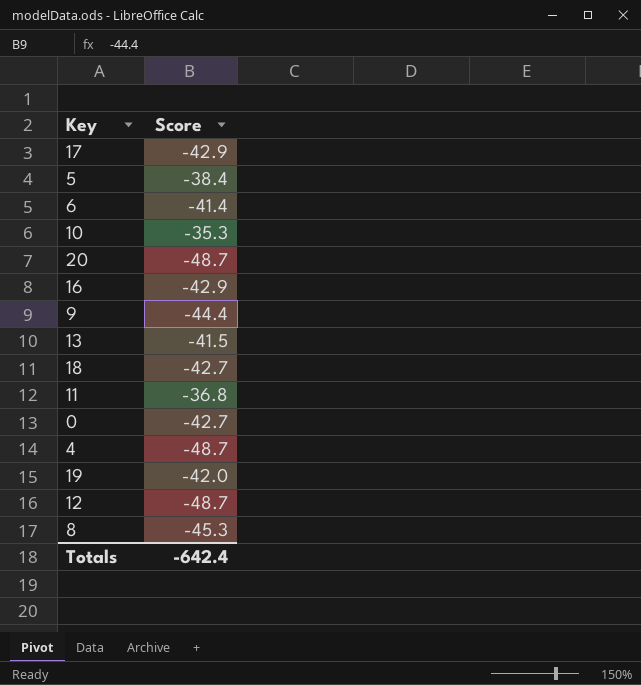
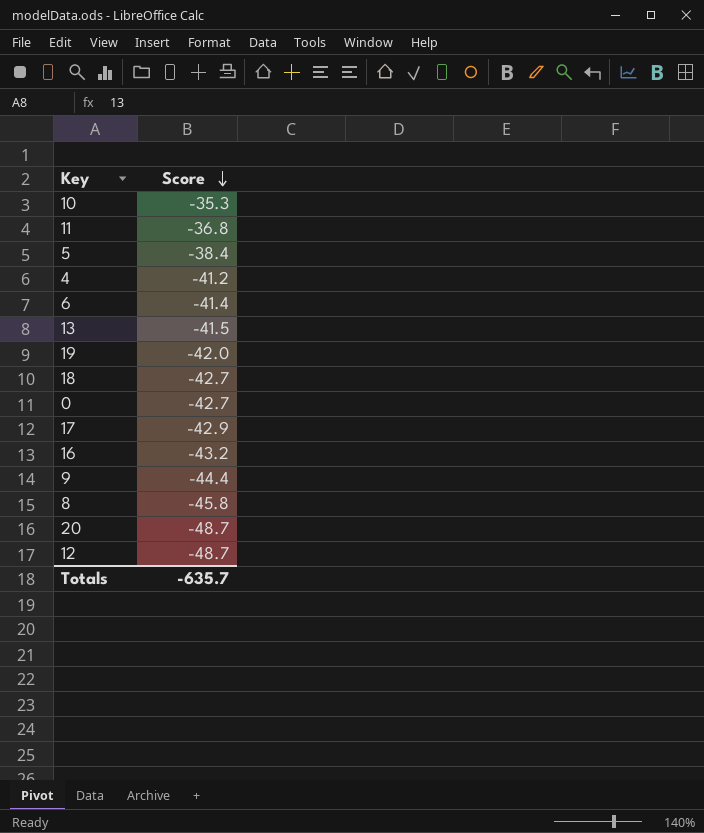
row order: none -> Score descending
4 | Score: -48.7 -> -41.2
16 | Score: -42.9 -> -43.2
8 | Score: -45.3 -> -45.8
Totals | Score: -642.4 -> -635.7

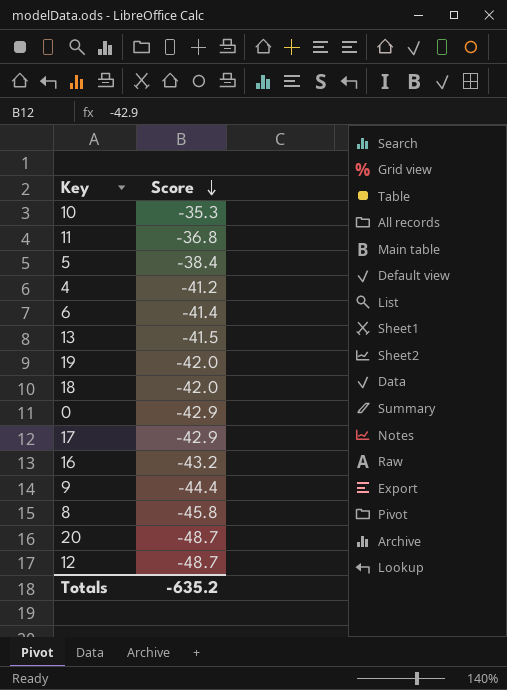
18 | Score: -42.7 -> -42.0
0 | Score: -42.7 -> -42.9
Totals | Score: -635.7 -> -635.2

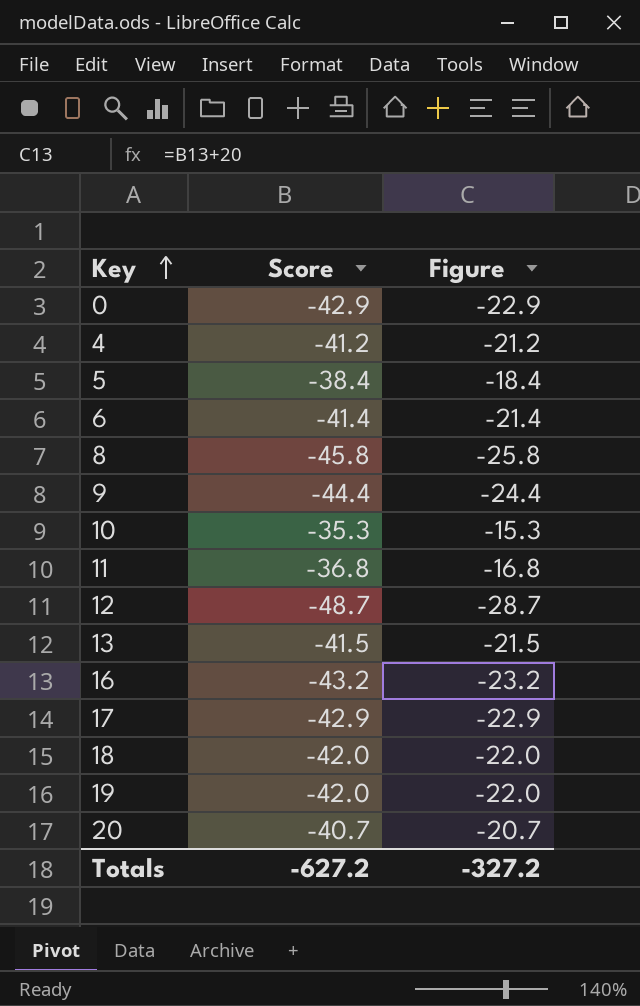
row order: Score descending -> Key ascending
column Figure | formula: none -> [Score] + 20
20 | Score: -48.7 -> -40.7
Totals | Score: -635.2 -> -627.2

